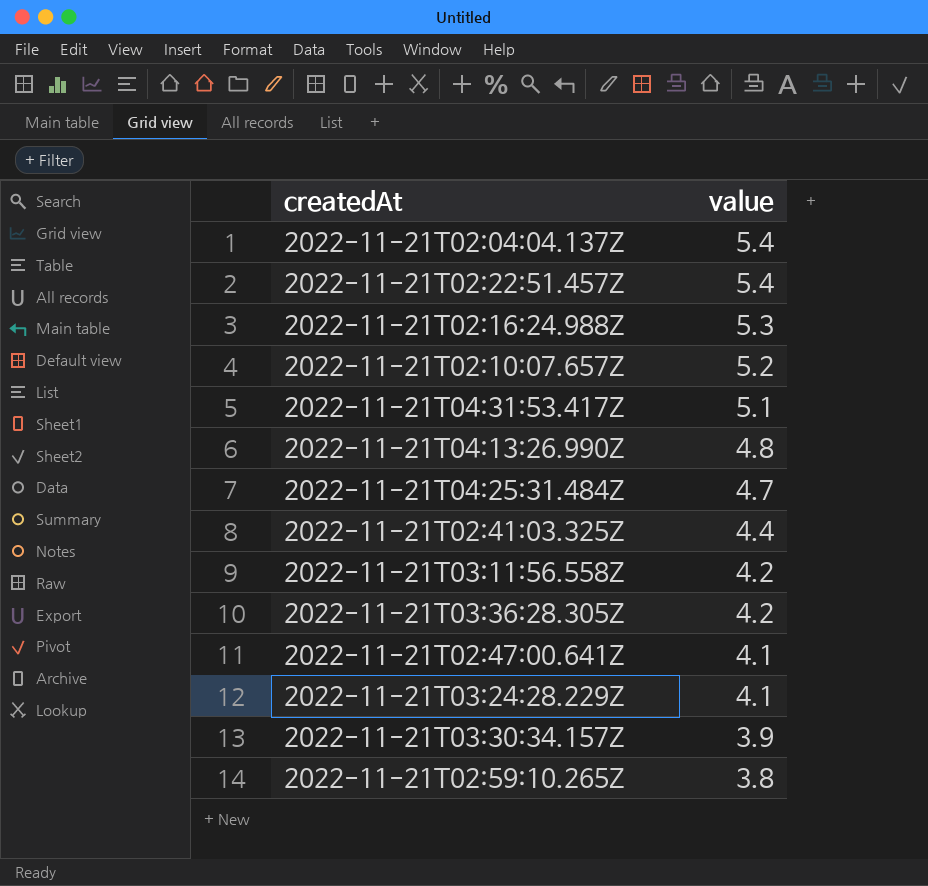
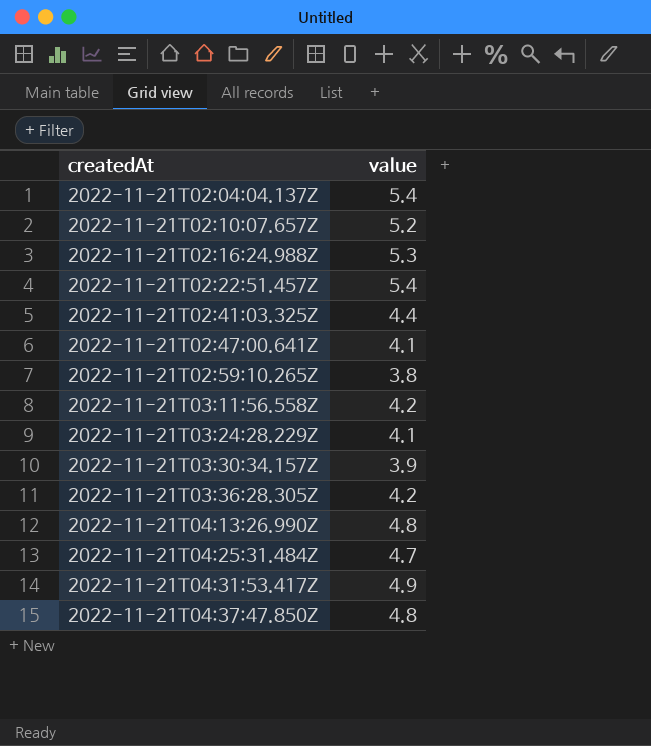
row order: value descending -> createdAt ascending
2022-11-21T04:31:53.417Z | value: 5.1 -> 4.9
row 2022-11-21T04:37:47.850Z: none -> 4.8

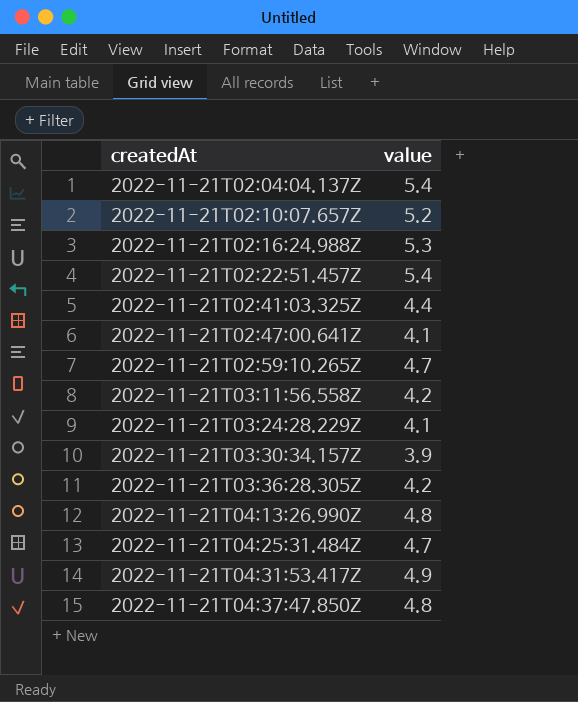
2022-11-21T02:59:10.265Z | value: 3.8 -> 4.7

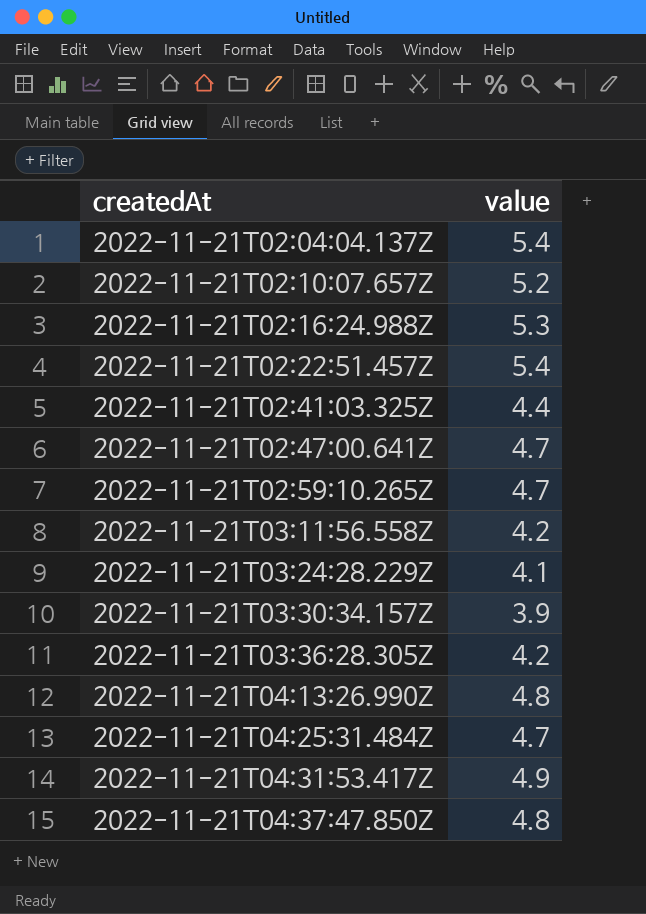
2022-11-21T02:47:00.641Z | value: 4.1 -> 4.7

